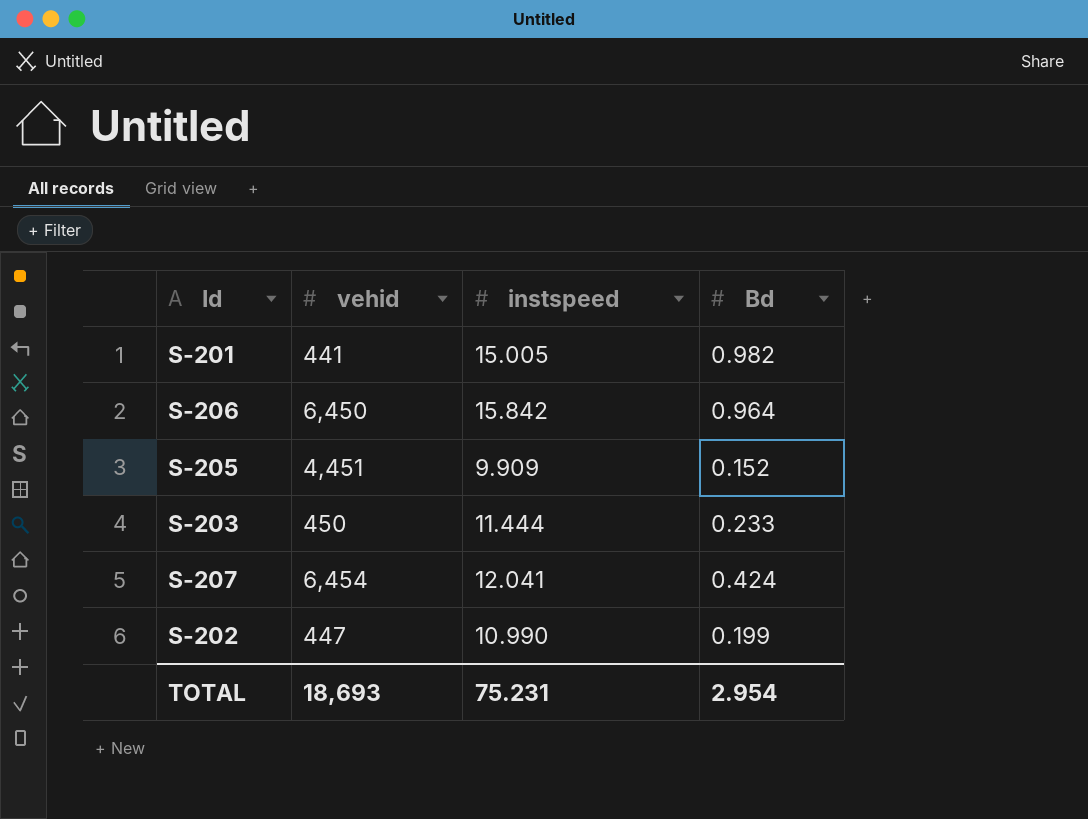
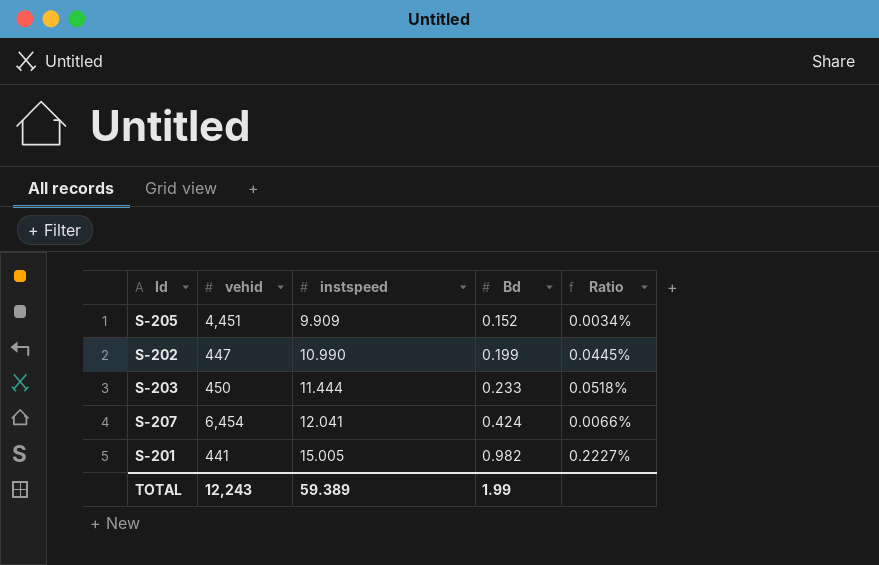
row order: none -> instspeed ascending
column Ratio | formula: none -> [Bd] / [vehid]
row S-206: 6,450 | 15.842 | 0.964 -> none
TOTAL | vehid: 18,693 -> 12,243
TOTAL | instspeed: 75.231 -> 59.389
TOTAL | Bd: 2.954 -> 1.99

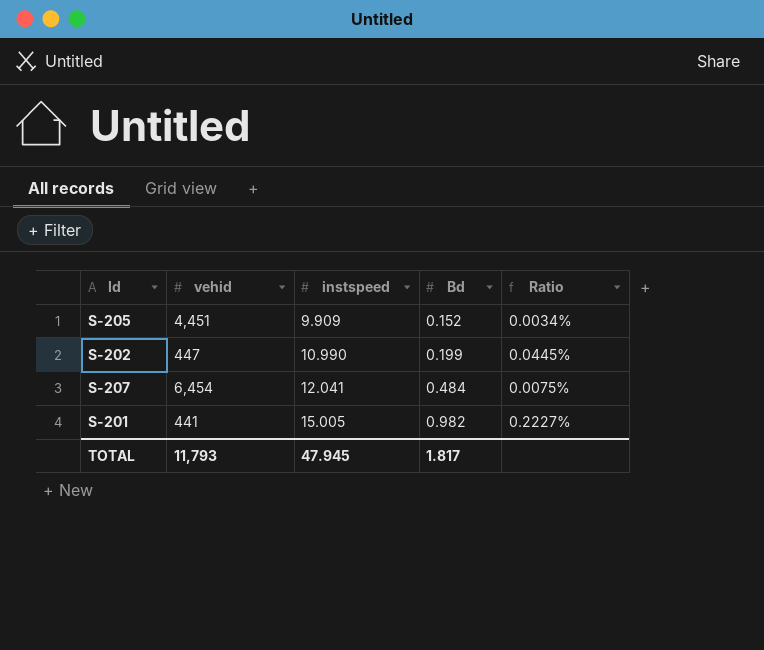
row S-203: 450 | 11.444 | 0.233 | 0.0518% -> none
S-207 | Bd: 0.424 -> 0.484
S-207 | Ratio: 0.0066% -> 0.0075%
TOTAL | vehid: 12,243 -> 11,793
TOTAL | instspeed: 59.389 -> 47.945
TOTAL | Bd: 1.99 -> 1.817

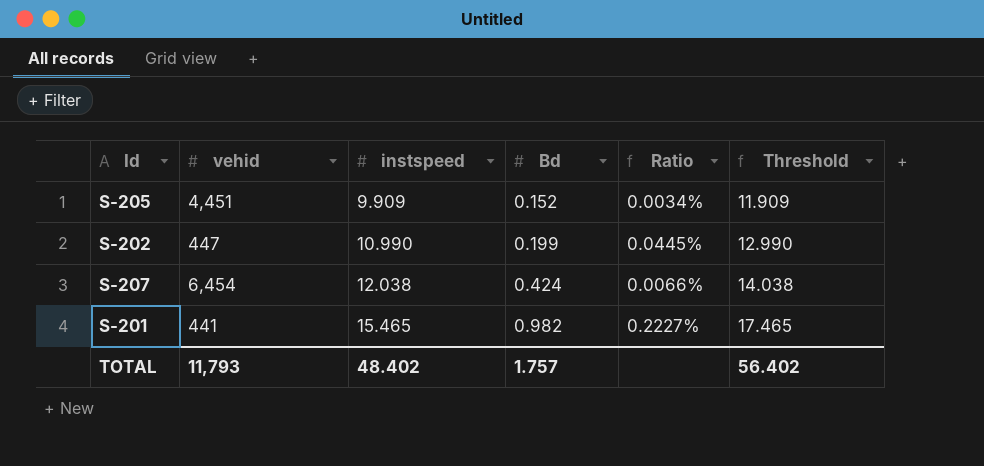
column Threshold | formula: none -> [instspeed] + 2
S-207 | instspeed: 12.041 -> 12.038
S-207 | Bd: 0.484 -> 0.424
S-207 | Ratio: 0.0075% -> 0.0066%
S-201 | instspeed: 15.005 -> 15.465
TOTAL | instspeed: 47.945 -> 48.402
TOTAL | Bd: 1.817 -> 1.757

